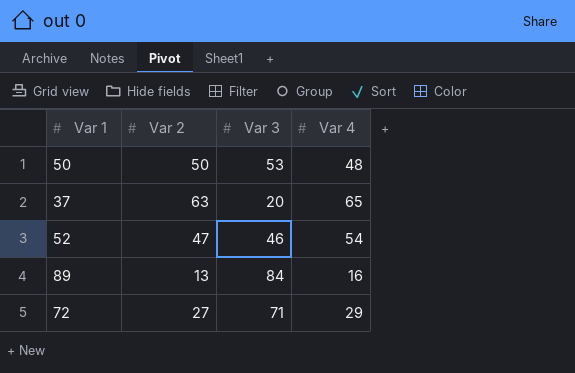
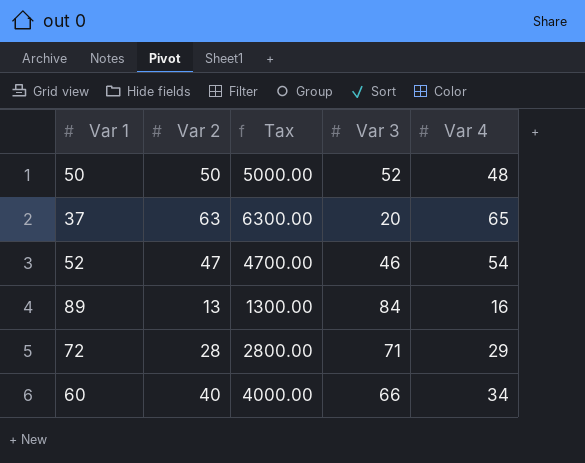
column Tax | formula: none -> [Var 2] * 100
50 | Var 3: 53 -> 52
72 | Var 2: 27 -> 28
row 60: none -> 40 | 4000.00 | 66 | 34

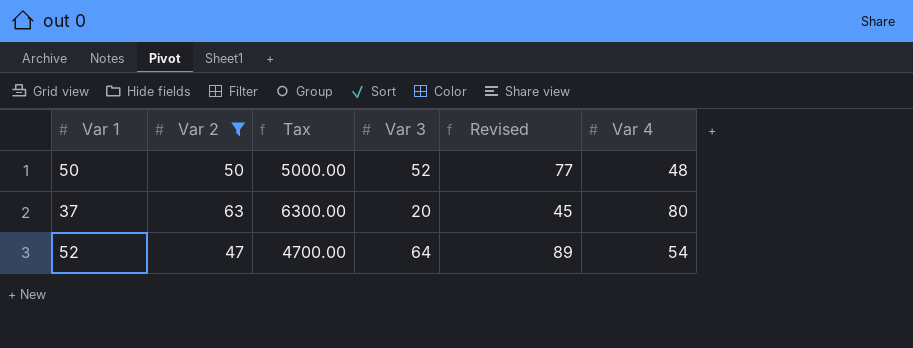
filter: none -> Var 2 >= 47
column Revised | formula: none -> [Var 3] + 25
37 | Var 4: 65 -> 80
52 | Var 3: 46 -> 64

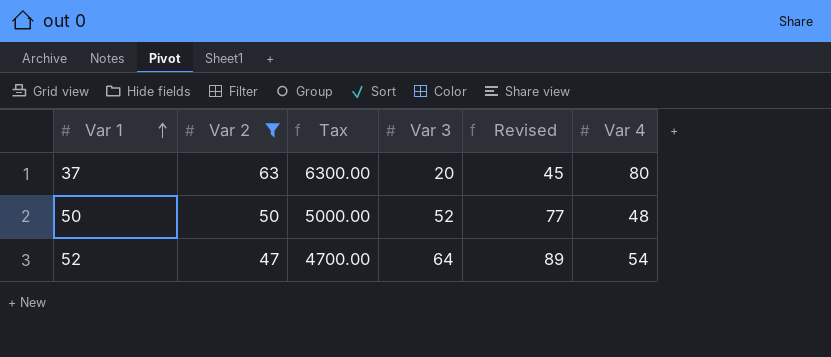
row order: none -> Var 1 ascending

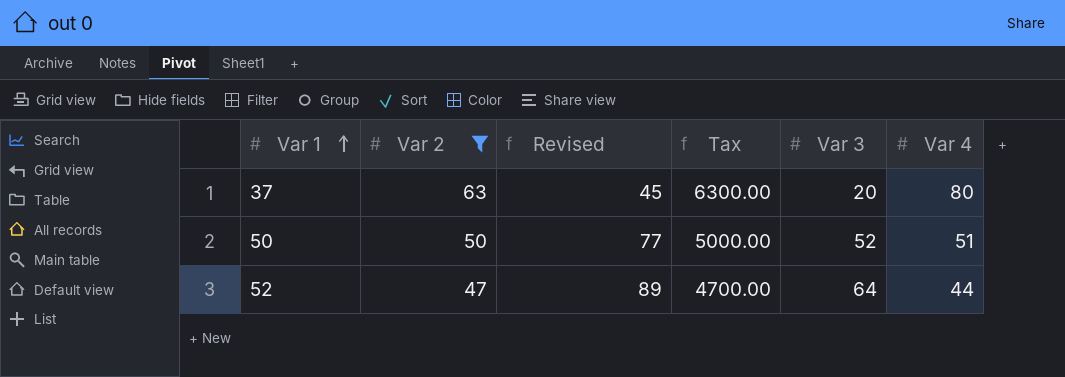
column Revised | position: 5 -> 3
50 | Var 4: 48 -> 51
52 | Var 4: 54 -> 44

